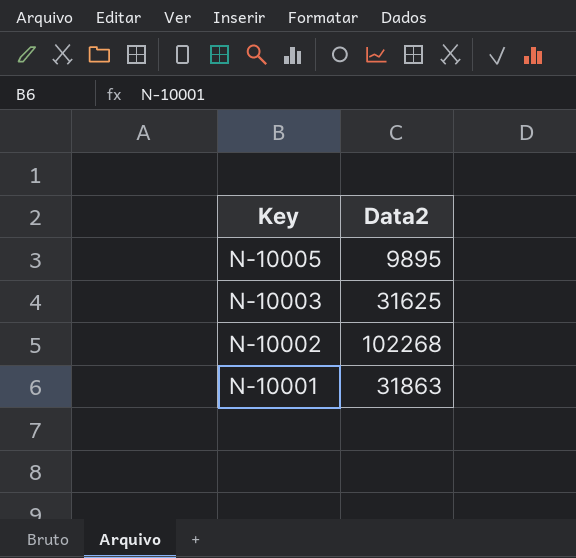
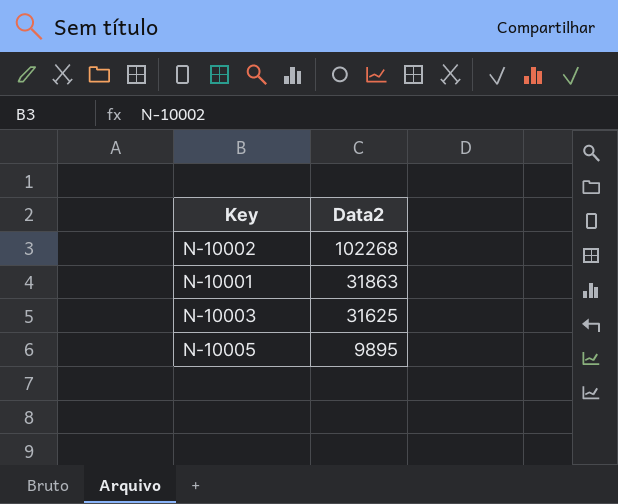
row order: Key descending -> Data2 descending

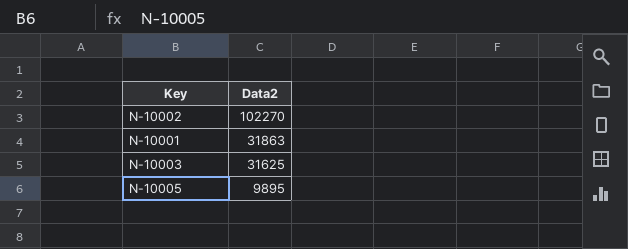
N-10002 | Data2: 102268 -> 102270

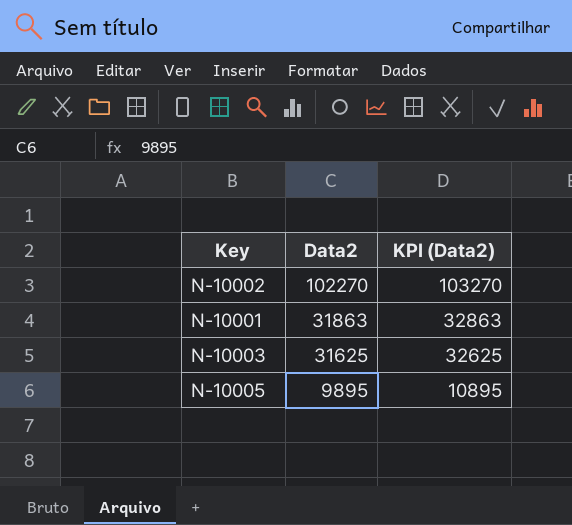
column KPI (Data2) | formula: none -> [Data2] + 1000

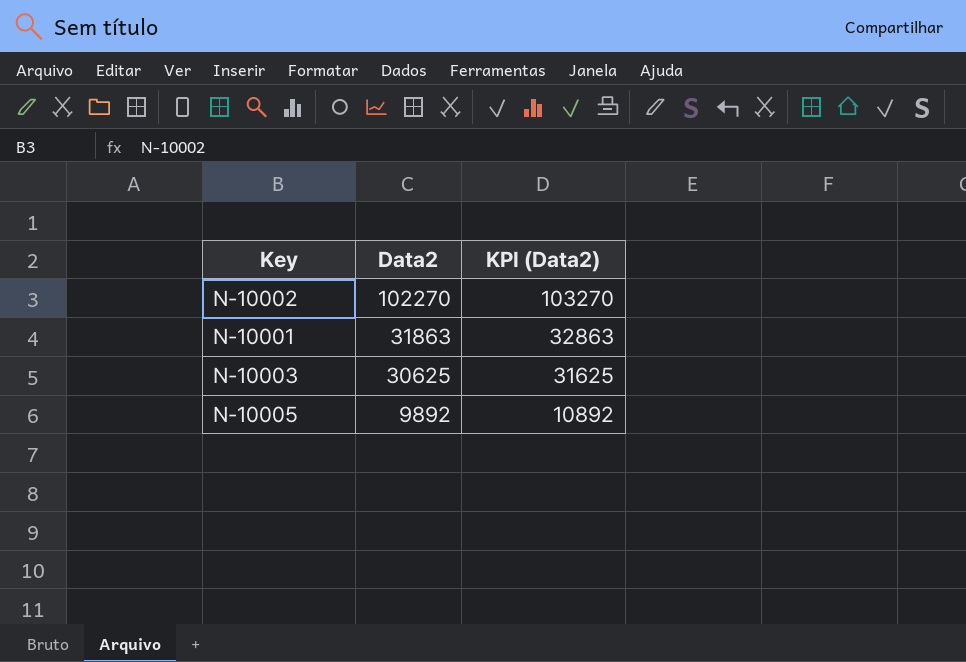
N-10003 | Data2: 31625 -> 30625
N-10003 | KPI (Data2): 32625 -> 31625
N-10005 | Data2: 9895 -> 9892
N-10005 | KPI (Data2): 10895 -> 10892

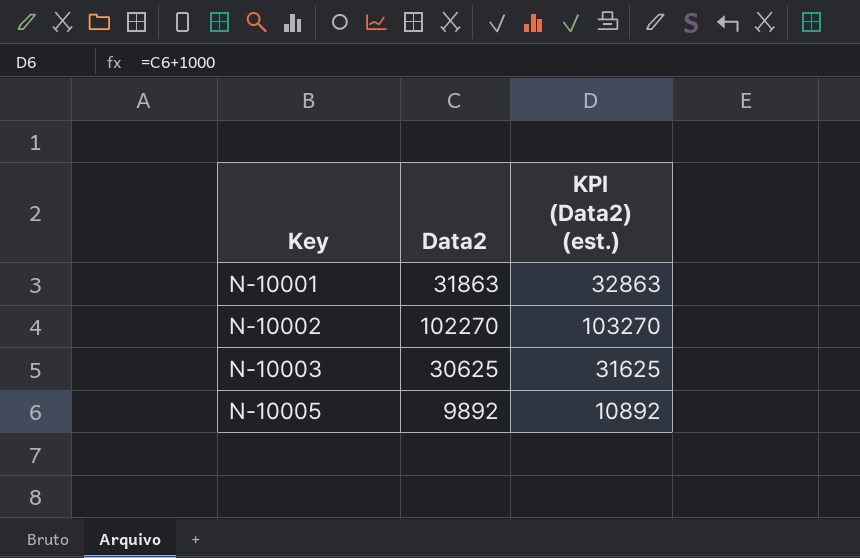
row order: Data2 descending -> Key ascending
column name: KPI (Data2) -> KPI (Data2) (est.)

